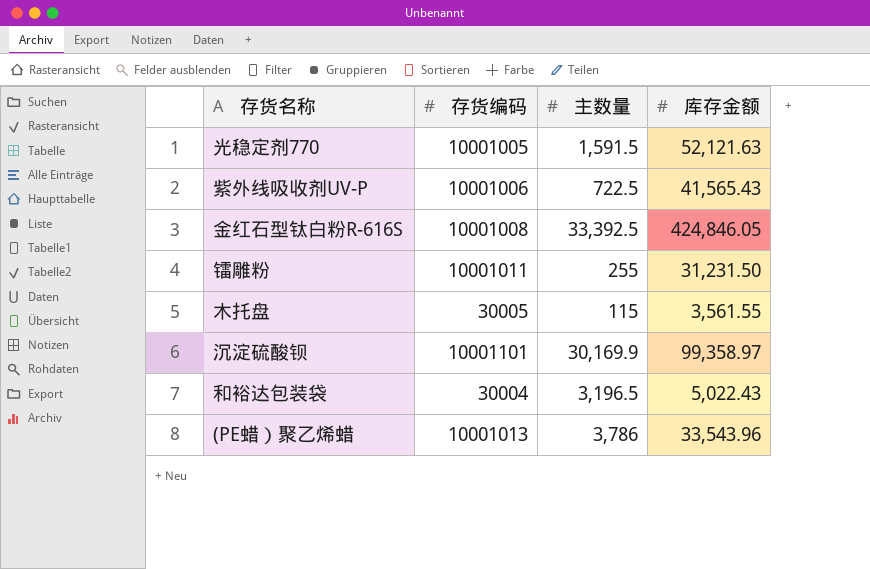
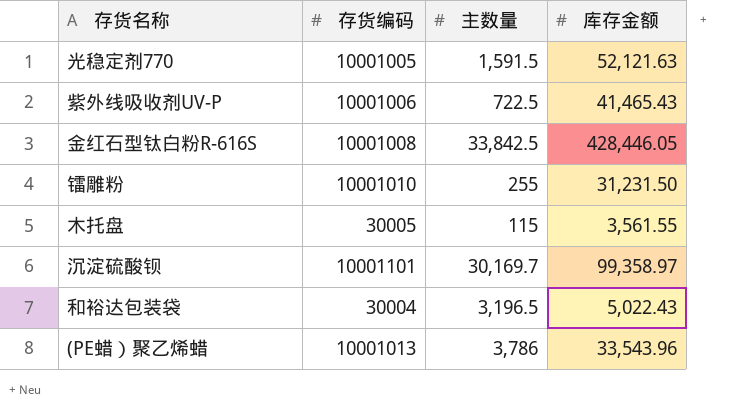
紫外线吸收剂UV-P | 库存金额: 41,565.43 -> 41,465.43
金红石型钛白粉R-616S | 主数量: 33,392.5 -> 33,842.5
金红石型钛白粉R-616S | 库存金额: 424,846.05 -> 428,446.05
镭雕粉 | 存货编码: 10001011 -> 10001010
沉淀硫酸钡 | 主数量: 30,169.9 -> 30,169.7

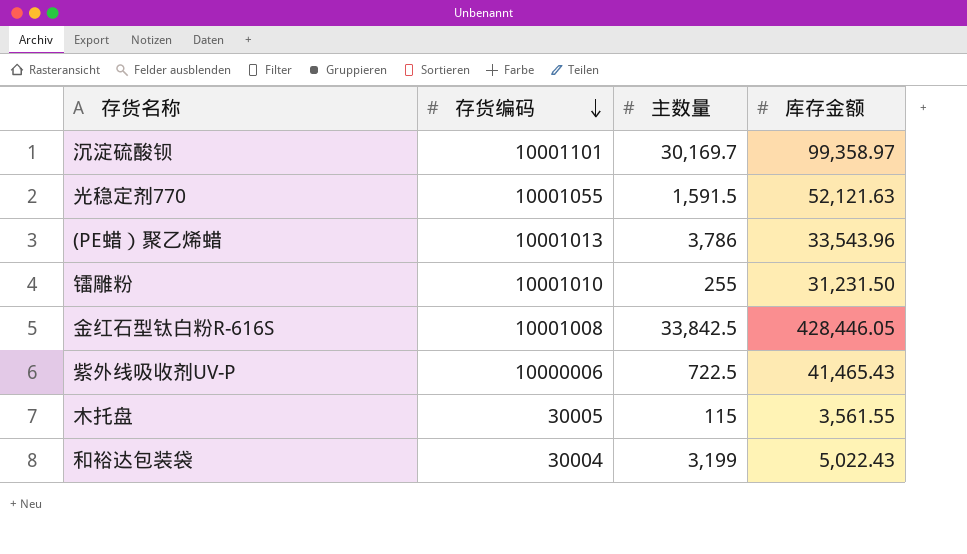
row order: none -> 存货编码 descending
光稳定剂770 | 存货编码: 10001005 -> 10001055
紫外线吸收剂UV-P | 存货编码: 10001006 -> 10000006
和裕达包装袋 | 主数量: 3,196.5 -> 3,199

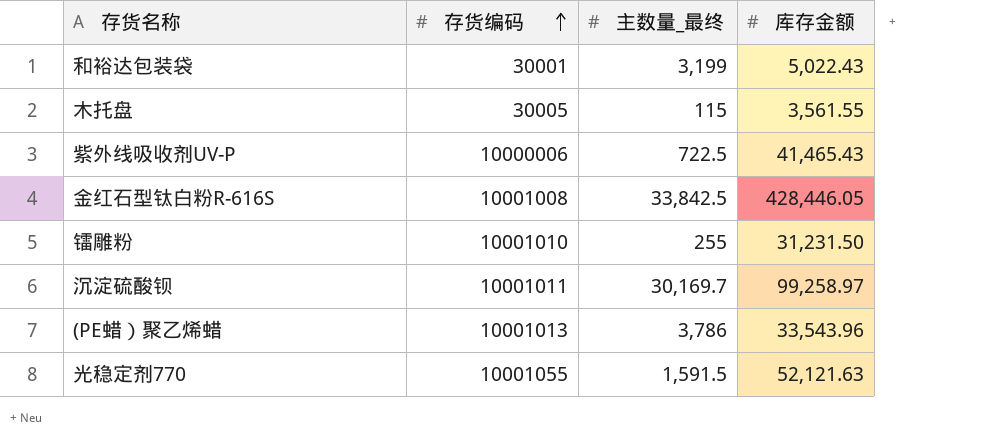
row order: 存货编码 descending -> 存货编码 ascending
column name: 主数量 -> 主数量_最终
和裕达包装袋 | 存货编码: 30004 -> 30001
沉淀硫酸钡 | 存货编码: 10001101 -> 10001011
沉淀硫酸钡 | 库存金额: 99,358.97 -> 99,258.97

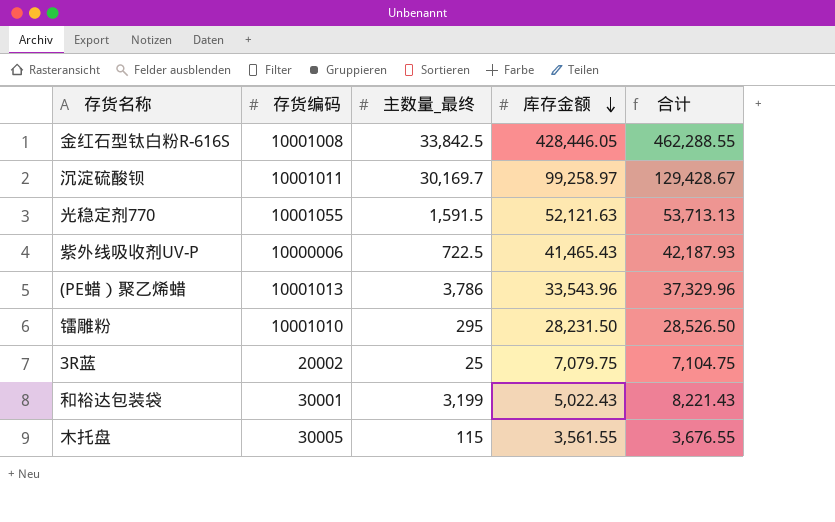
row order: 存货编码 ascending -> 库存金额 descending
column 合计 | formula: none -> [主数量_最终] + [库存金额]
镭雕粉 | 主数量_最终: 255 -> 295
镭雕粉 | 库存金额: 31,231.50 -> 28,231.50
row 3R蓝: none -> 20002 | 25 | 7,079.75 | 7,104.75

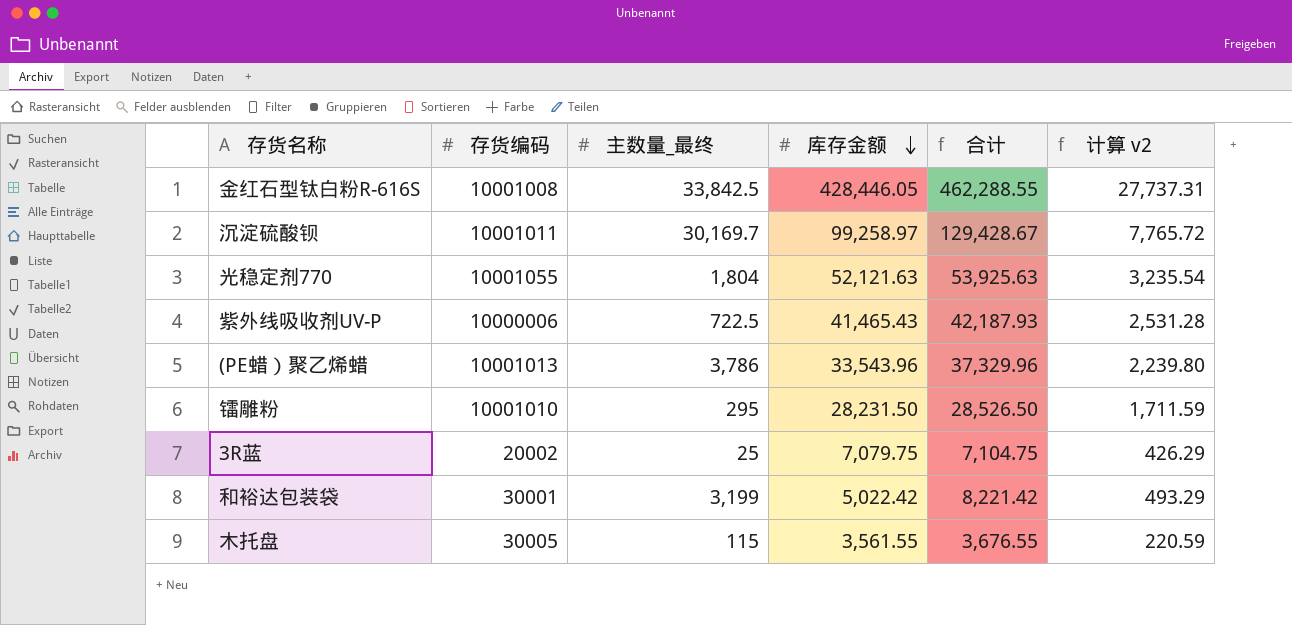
column 计算 v2 | formula: none -> [合计] * 0.06
光稳定剂770 | 主数量_最终: 1,591.5 -> 1,804
光稳定剂770 | 合计: 53,713.13 -> 53,925.63
和裕达包装袋 | 库存金额: 5,022.43 -> 5,022.42
和裕达包装袋 | 合计: 8,221.43 -> 8,221.42

